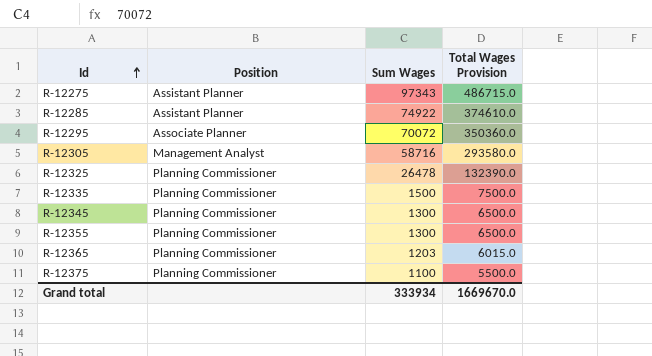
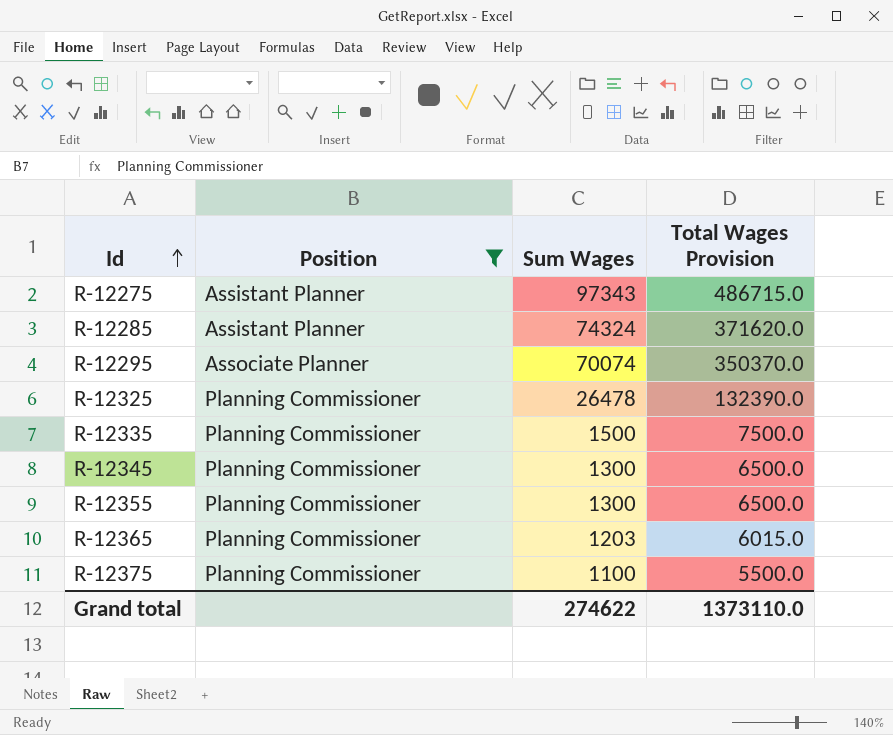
filter: none -> Position != Management Analyst
R-12285 | Sum Wages: 74922 -> 74324
R-12285 | Total Wages Provision: 374610.0 -> 371620.0
R-12295 | Sum Wages: 70072 -> 70074
R-12295 | Total Wages Provision: 350360.0 -> 350370.0
Grand total | Sum Wages: 333934 -> 274622
Grand total | Total Wages Provision: 1669670.0 -> 1373110.0

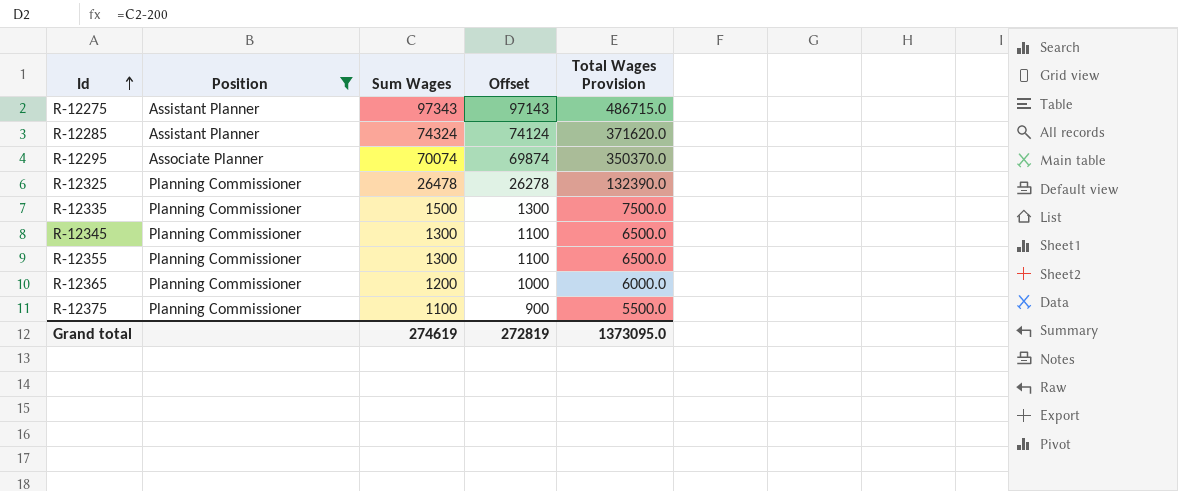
column Offset | formula: none -> [Sum Wages] - 200
R-12365 | Sum Wages: 1203 -> 1200
R-12365 | Total Wages Provision: 6015.0 -> 6000.0
Grand total | Sum Wages: 274622 -> 274619
Grand total | Total Wages Provision: 1373110.0 -> 1373095.0

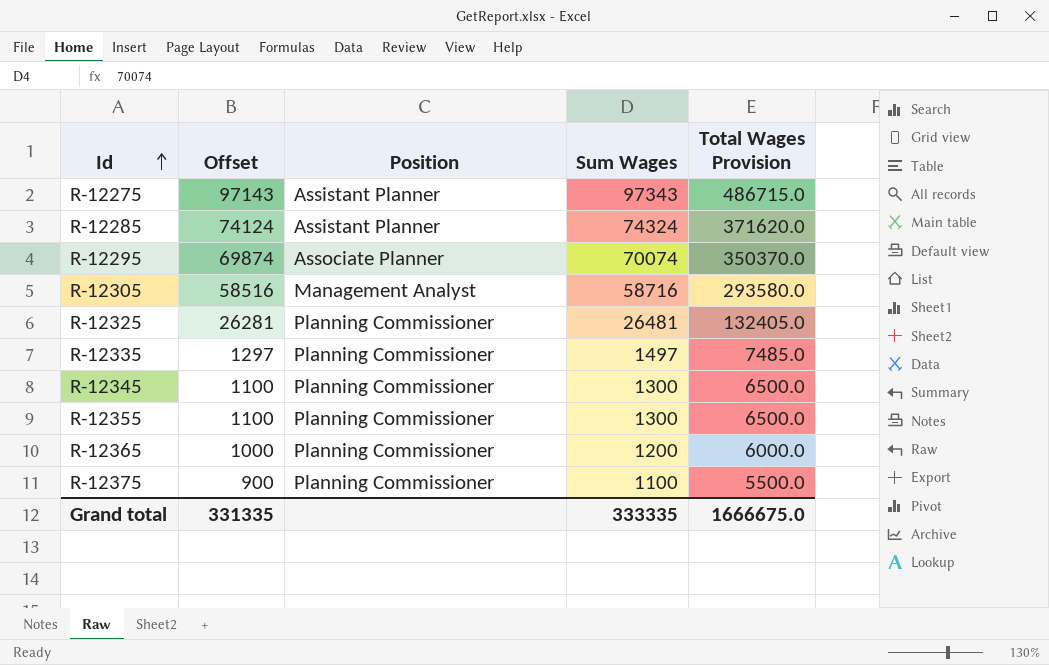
filter: Position != Management Analyst -> none
column Offset | position: 4 -> 2
R-12325 | Offset: 26278 -> 26281
R-12325 | Sum Wages: 26478 -> 26481
R-12325 | Total Wages Provision: 132390.0 -> 132405.0
R-12335 | Offset: 1300 -> 1297
R-12335 | Sum Wages: 1500 -> 1497
R-12335 | Total Wages Provision: 7500.0 -> 7485.0
Grand total | Offset: 272819 -> 331335
Grand total | Sum Wages: 274619 -> 333335
Grand total | Total Wages Provision: 1373095.0 -> 1666675.0

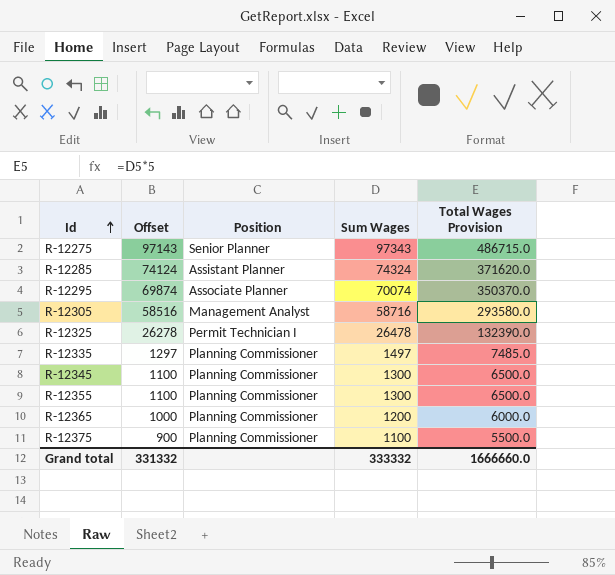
R-12275 | Position: Assistant Planner -> Senior Planner
R-12325 | Offset: 26281 -> 26278
R-12325 | Position: Planning Commissioner -> Permit Technician I
R-12325 | Sum Wages: 26481 -> 26478
R-12325 | Total Wages Provision: 132405.0 -> 132390.0
Grand total | Offset: 331335 -> 331332
Grand total | Sum Wages: 333335 -> 333332
Grand total | Total Wages Provision: 1666675.0 -> 1666660.0

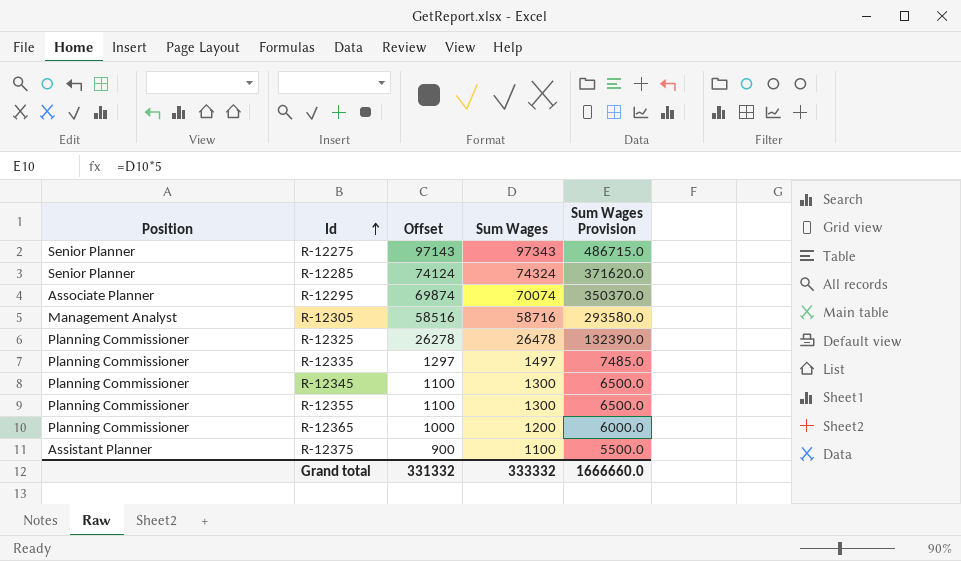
column Position | position: 3 -> 1
column name: Total Wages Provision -> Sum Wages Provision
R-12285 | Position: Assistant Planner -> Senior Planner
R-12325 | Position: Permit Technician I -> Planning Commissioner
R-12375 | Position: Planning Commissioner -> Assistant Planner

